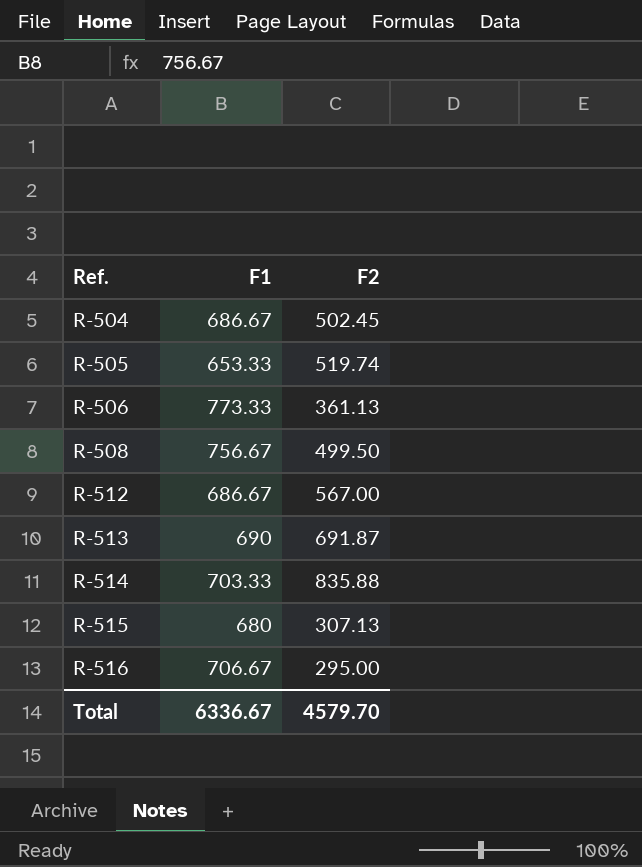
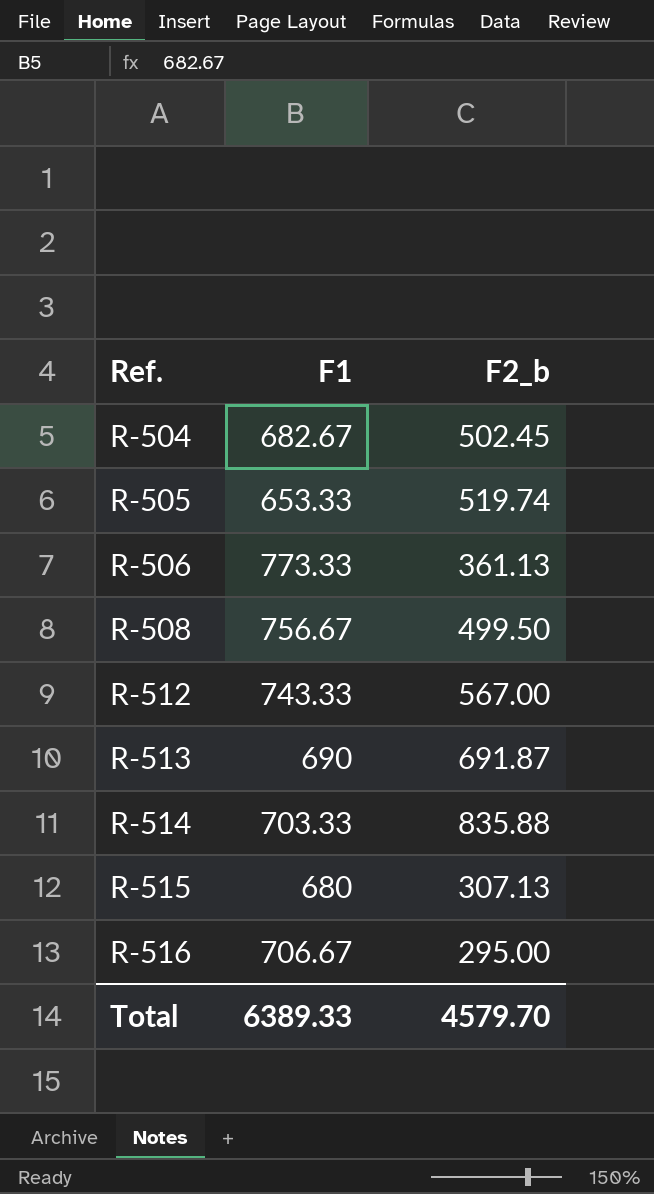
column name: F2 -> F2_b
R-504 | F1: 686.67 -> 682.67
R-512 | F1: 686.67 -> 743.33
Total | F1: 6336.67 -> 6389.33

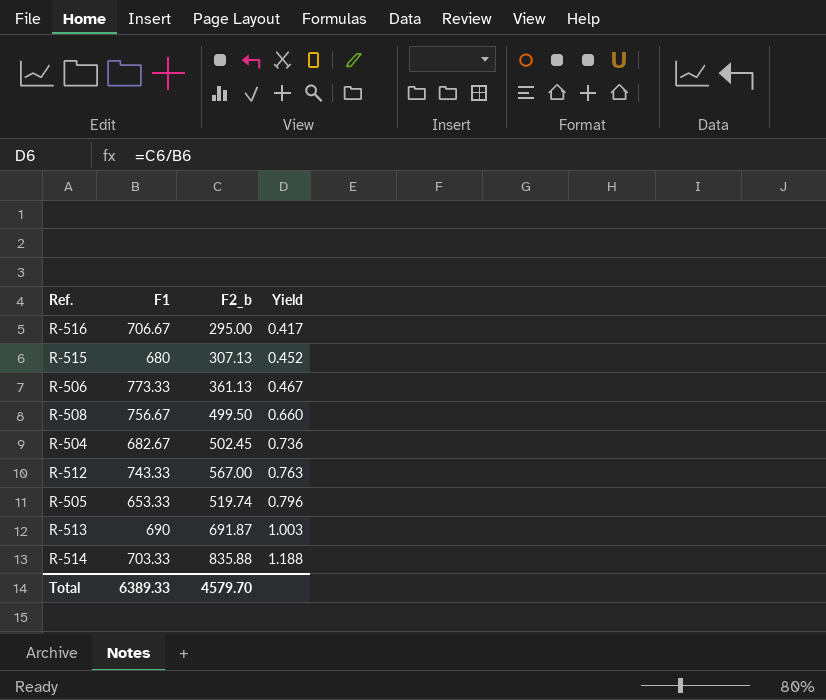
row order: Ref. ascending -> Yield ascending
column Yield | formula: none -> [F2_b] / [F1]

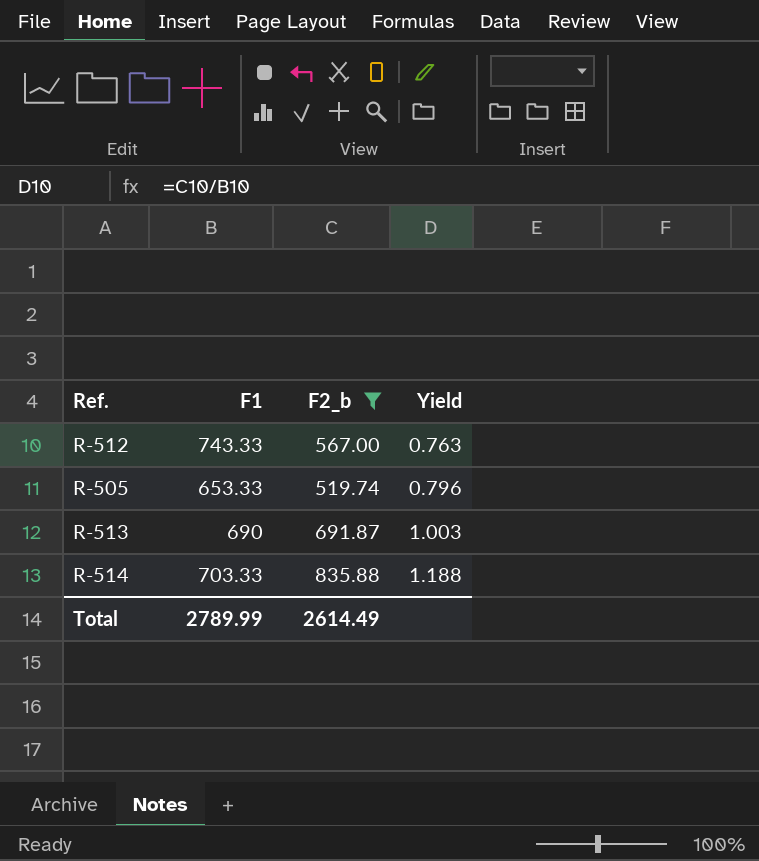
filter: none -> F2_b >= 519.74
Total | F1: 6389.33 -> 2789.99
Total | F2_b: 4579.70 -> 2614.49

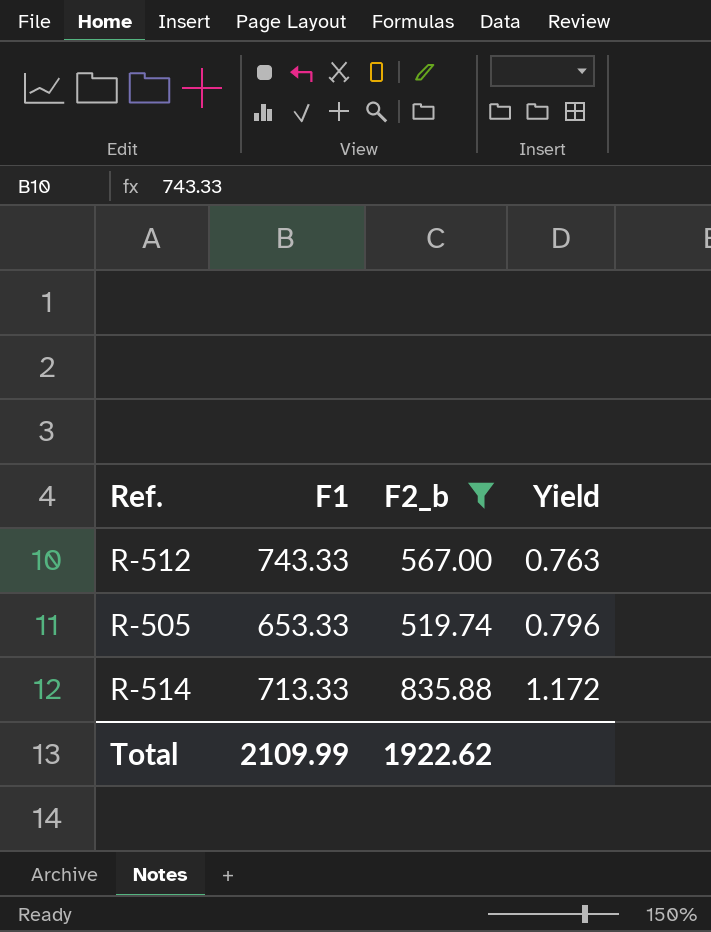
row R-513: 690 | 691.87 | 1.003 -> none
R-514 | F1: 703.33 -> 713.33
R-514 | Yield: 1.188 -> 1.172
Total | F1: 2789.99 -> 2109.99
Total | F2_b: 2614.49 -> 1922.62

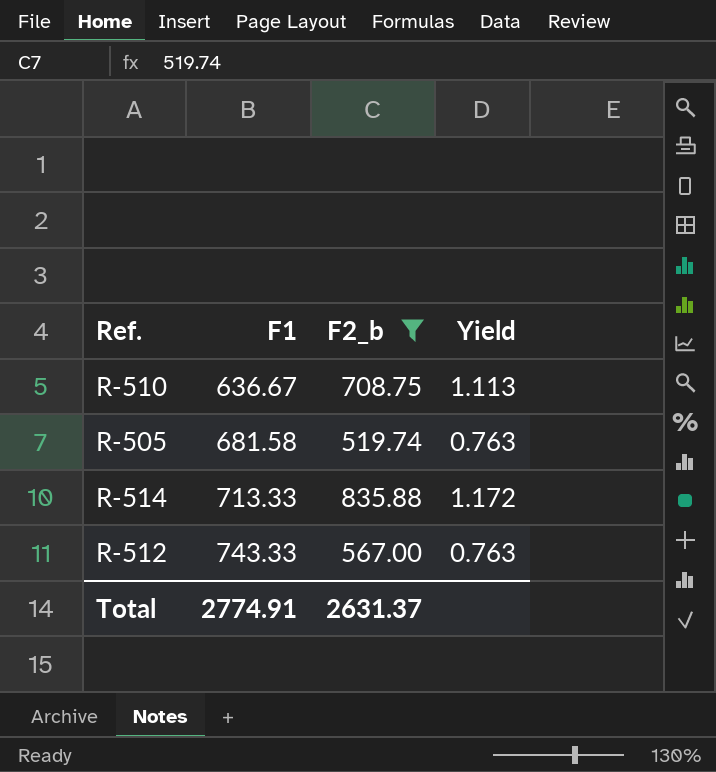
row order: Yield ascending -> F1 ascending
row R-510: none -> 636.67 | 708.75 | 1.113
R-505 | F1: 653.33 -> 681.58
R-505 | Yield: 0.796 -> 0.763
Total | F1: 2109.99 -> 2774.91
Total | F2_b: 1922.62 -> 2631.37

